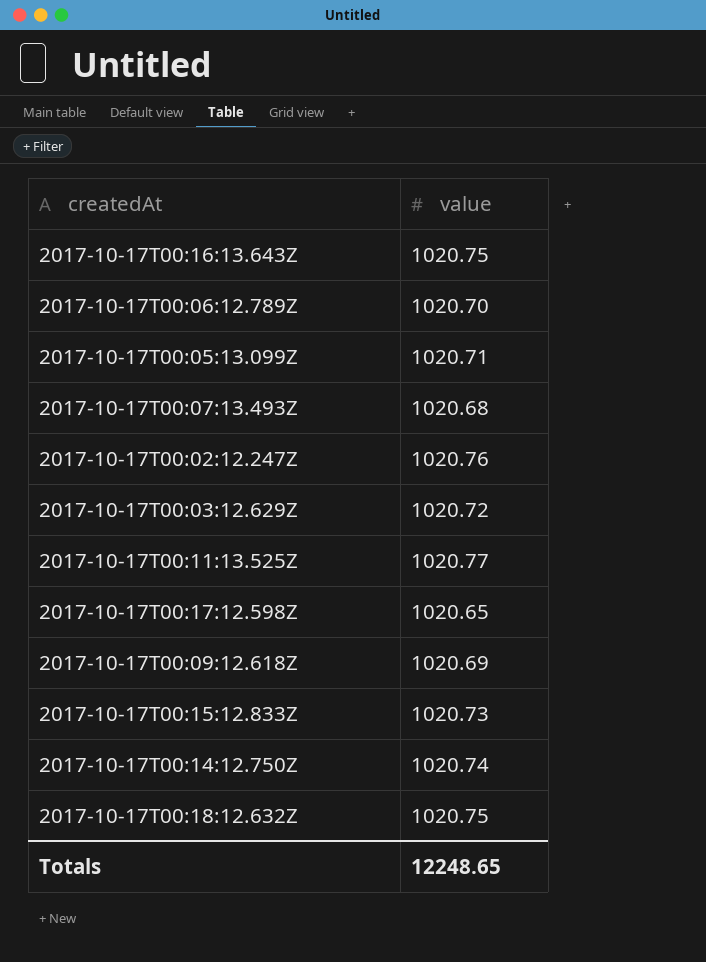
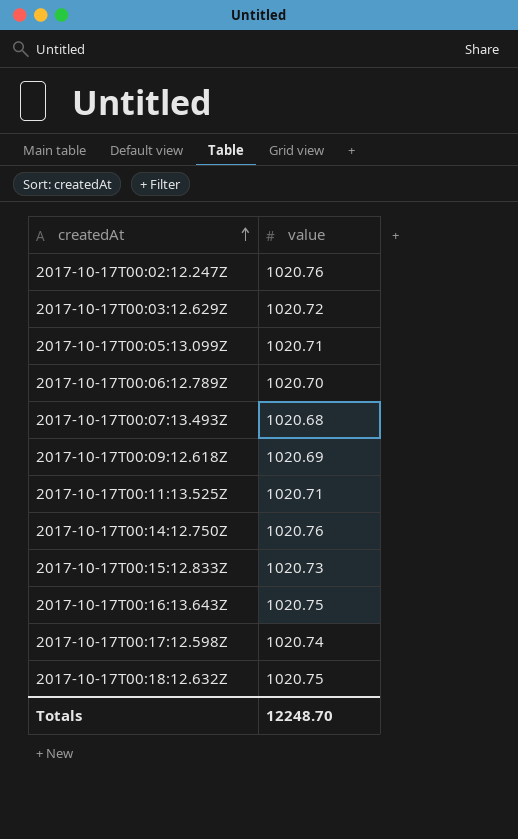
row order: none -> createdAt ascending
2017-10-17T00:11:13.525Z | value: 1020.77 -> 1020.71
2017-10-17T00:14:12.750Z | value: 1020.74 -> 1020.76
2017-10-17T00:17:12.598Z | value: 1020.65 -> 1020.74
Totals | value: 12248.65 -> 12248.70

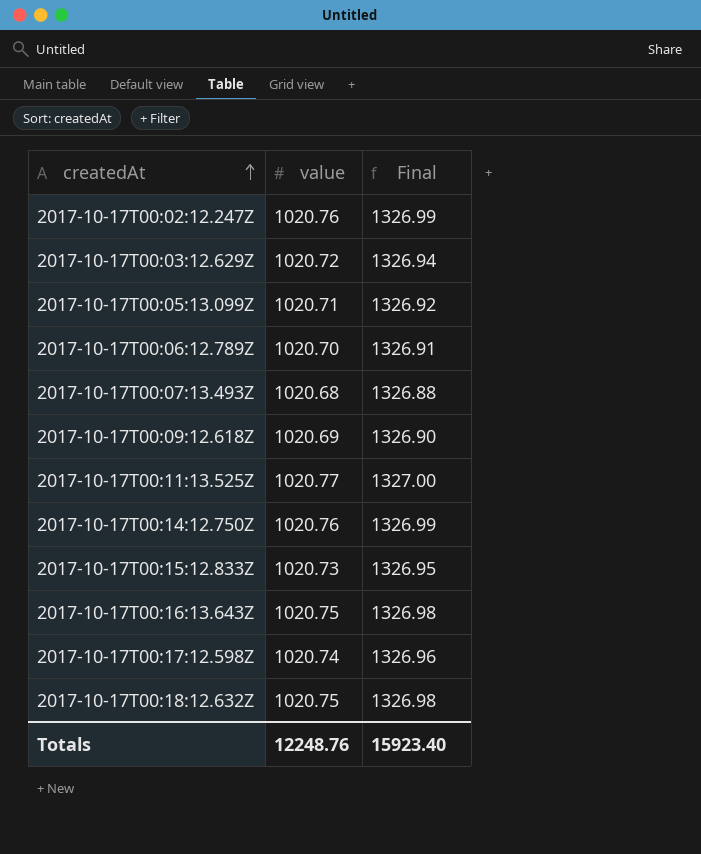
column Final | formula: none -> [value] * 1.3
2017-10-17T00:11:13.525Z | value: 1020.71 -> 1020.77
Totals | value: 12248.70 -> 12248.76

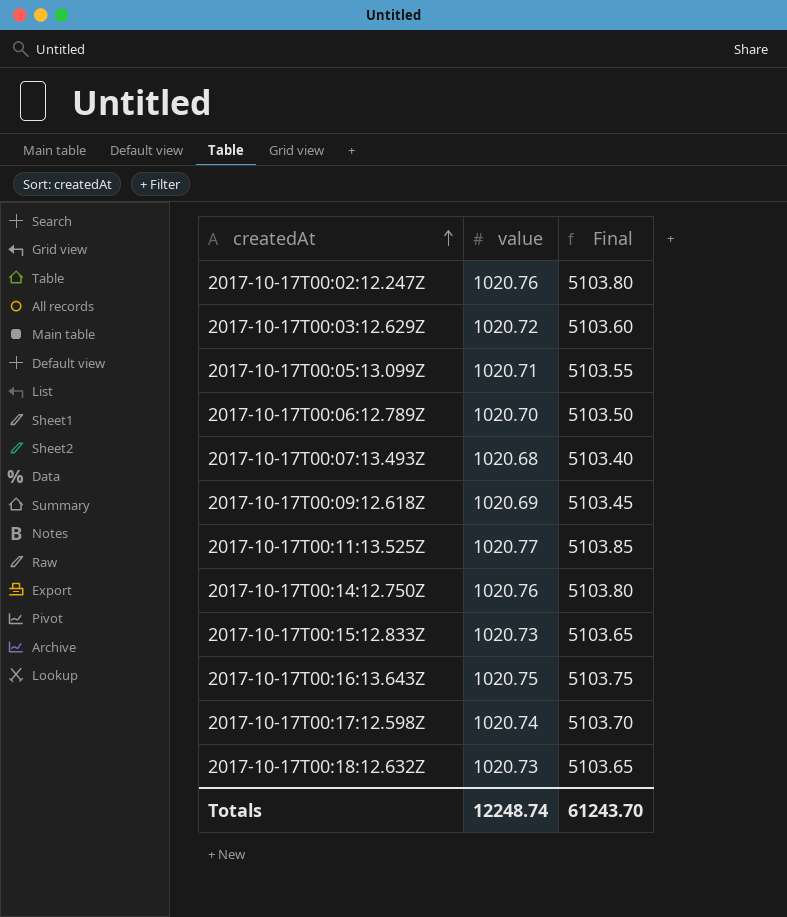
column Final | formula: [value] * 1.3 -> [value] * 5
2017-10-17T00:18:12.632Z | value: 1020.75 -> 1020.73
Totals | value: 12248.76 -> 12248.74
Totals | Final: 15923.40 -> 61243.70

